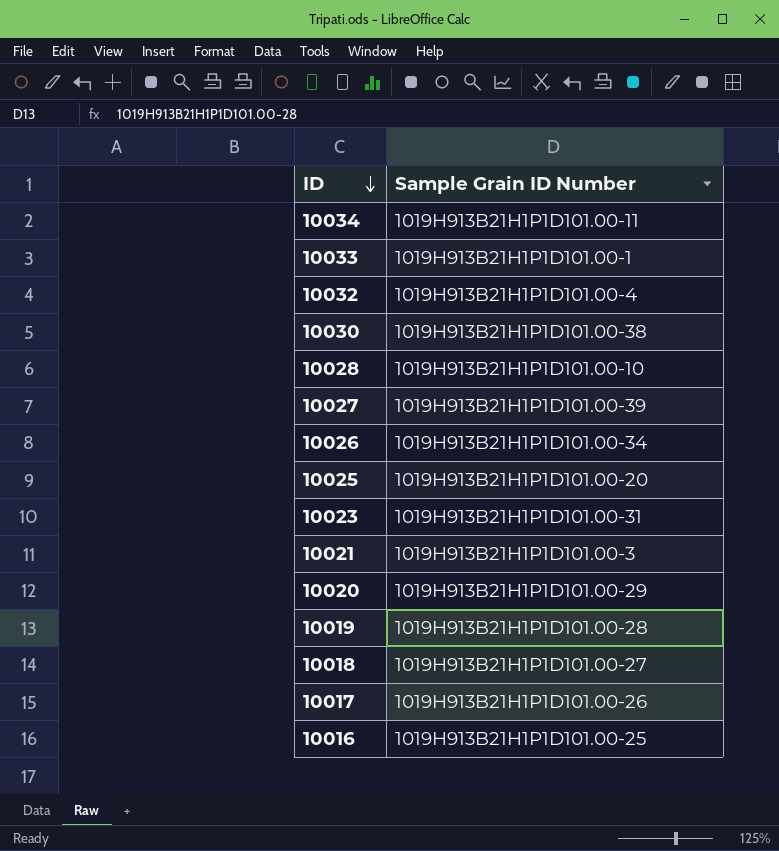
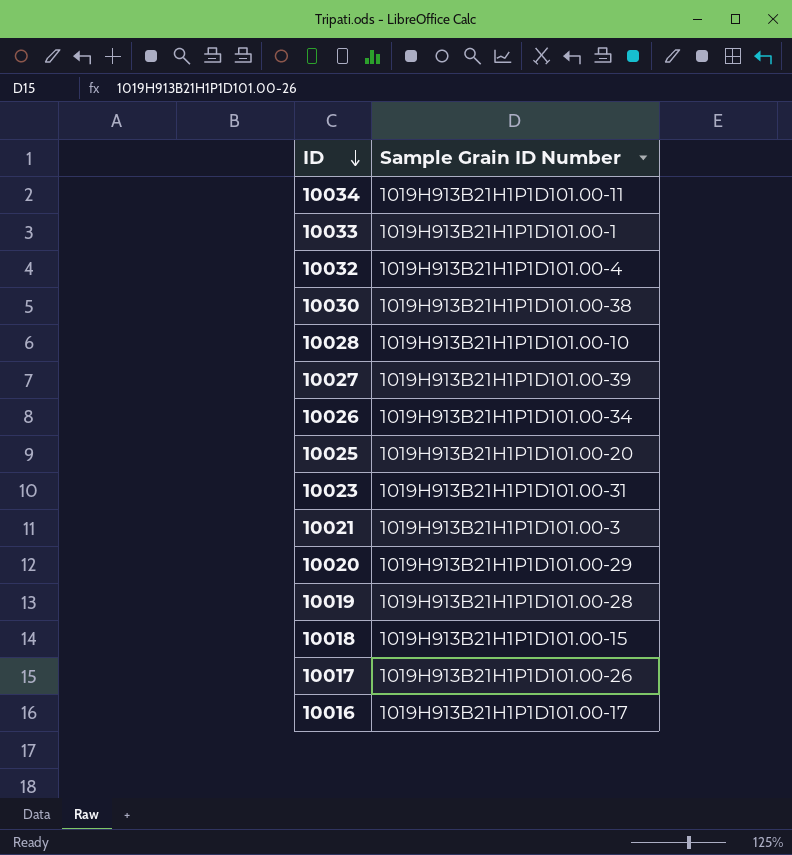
10018 | Sample Grain ID Number: 1019H913B21H1P1D101.00-27 -> 1019H913B21H1P1D101.00-15
10016 | Sample Grain ID Number: 1019H913B21H1P1D101.00-25 -> 1019H913B21H1P1D101.00-17

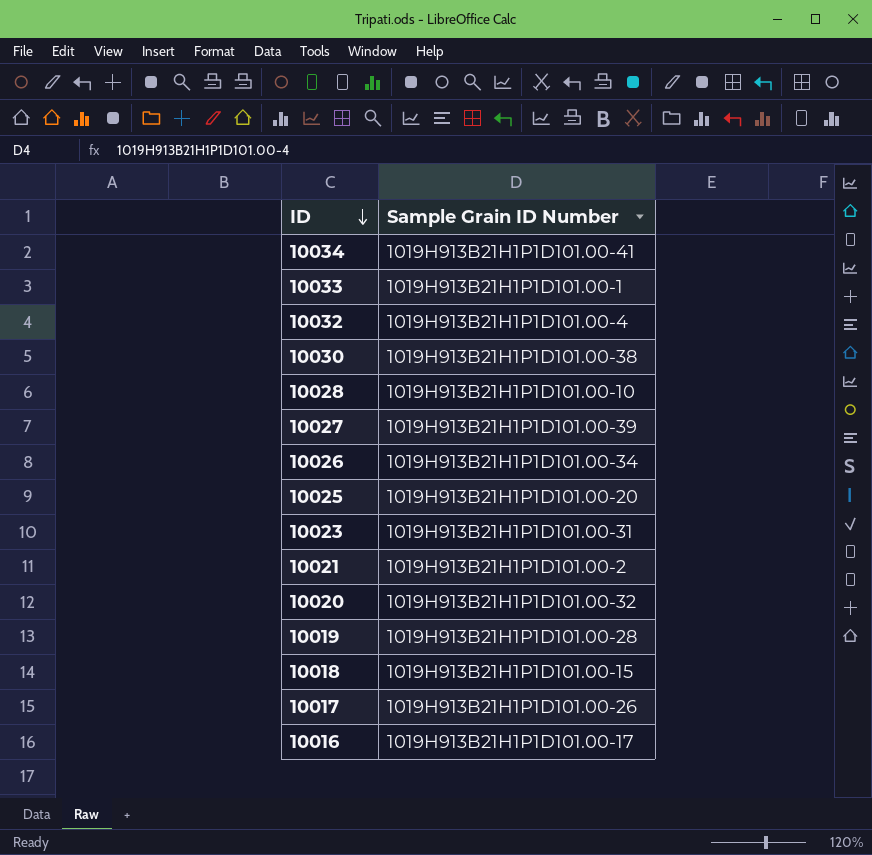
10034 | Sample Grain ID Number: 1019H913B21H1P1D101.00-11 -> 1019H913B21H1P1D101.00-41
10021 | Sample Grain ID Number: 1019H913B21H1P1D101.00-3 -> 1019H913B21H1P1D101.00-2
10020 | Sample Grain ID Number: 1019H913B21H1P1D101.00-29 -> 1019H913B21H1P1D101.00-32

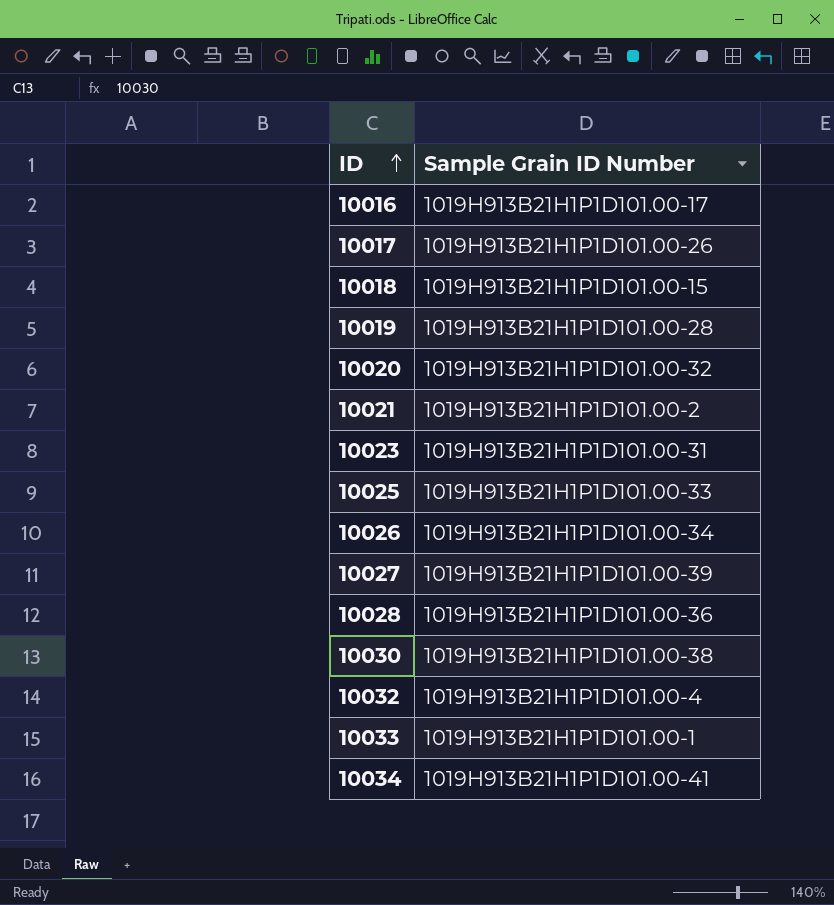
row order: ID descending -> ID ascending
10025 | Sample Grain ID Number: 1019H913B21H1P1D101.00-20 -> 1019H913B21H1P1D101.00-33
10028 | Sample Grain ID Number: 1019H913B21H1P1D101.00-10 -> 1019H913B21H1P1D101.00-36

